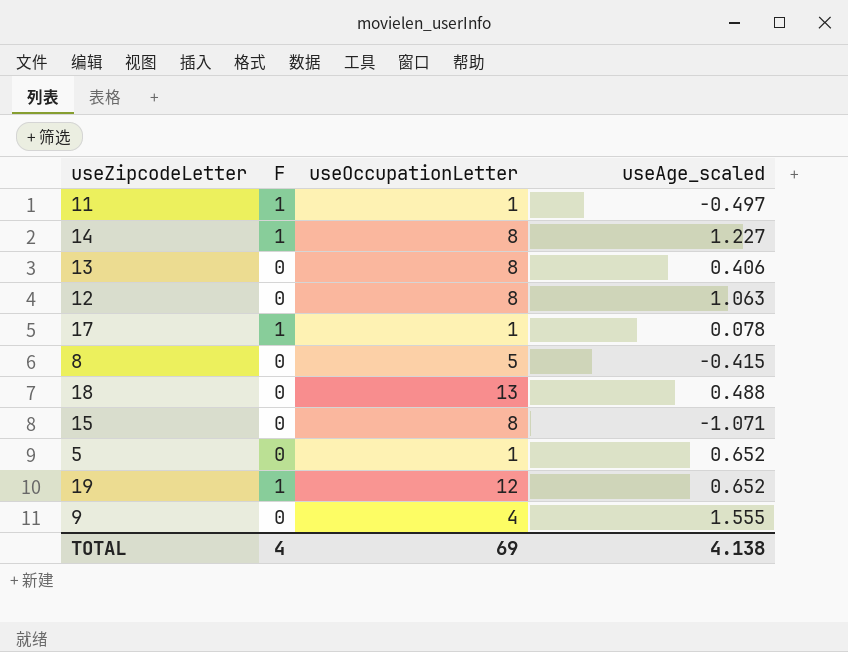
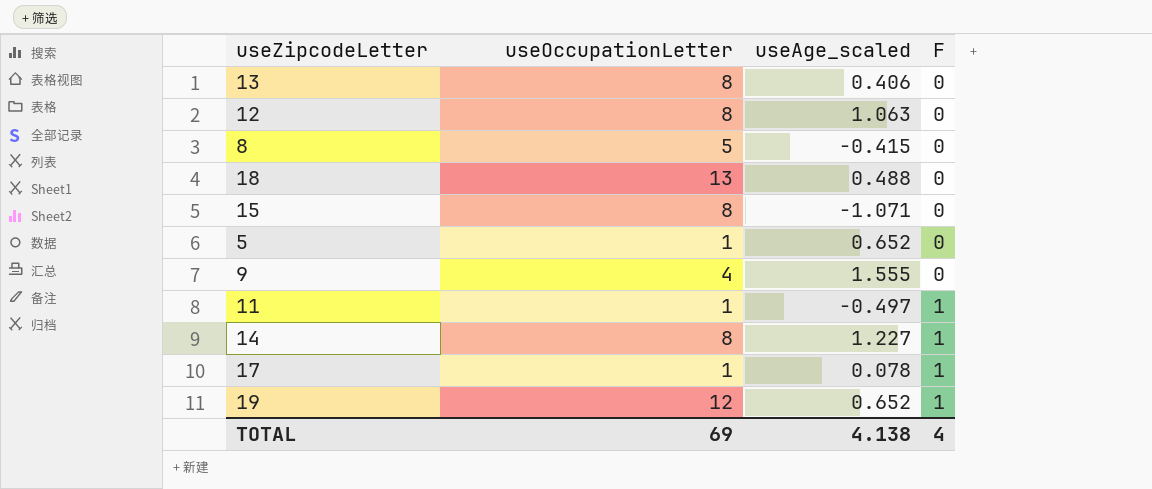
row order: none -> F ascending
column F | position: 2 -> 4

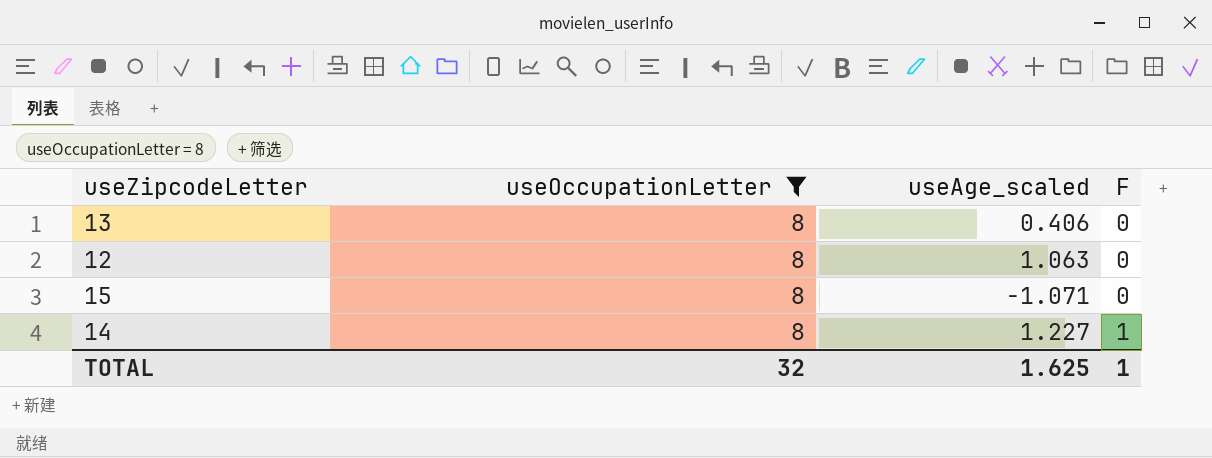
filter: none -> useOccupationLetter = 8
TOTAL | useOccupationLetter: 69 -> 32
TOTAL | useAge_scaled: 4.138 -> 1.625
TOTAL | F: 4 -> 1

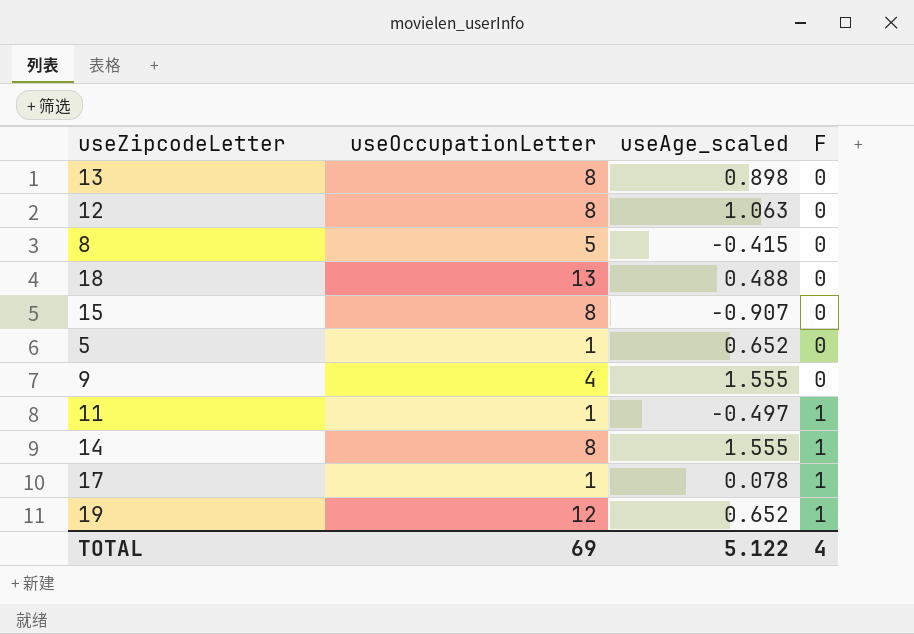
filter: useOccupationLetter = 8 -> none
13 | useAge_scaled: 0.406 -> 0.898
15 | useAge_scaled: -1.071 -> -0.907
14 | useAge_scaled: 1.227 -> 1.555
TOTAL | useOccupationLetter: 32 -> 69
TOTAL | useAge_scaled: 1.625 -> 5.122
TOTAL | F: 1 -> 4

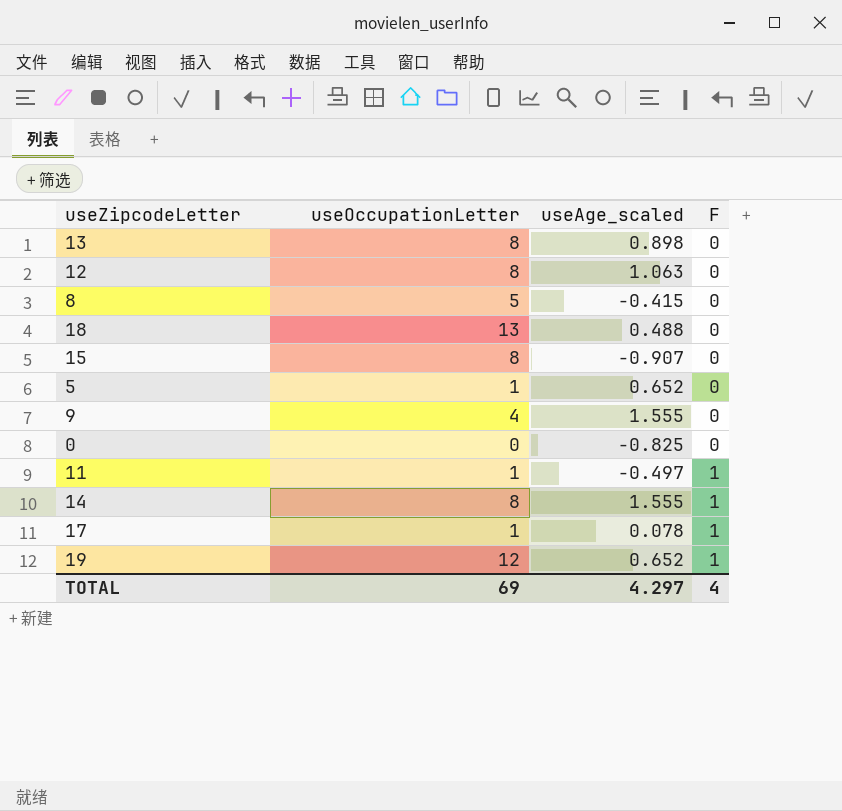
row 0: none -> 0 | -0.825 | 0
TOTAL | useAge_scaled: 5.122 -> 4.297

